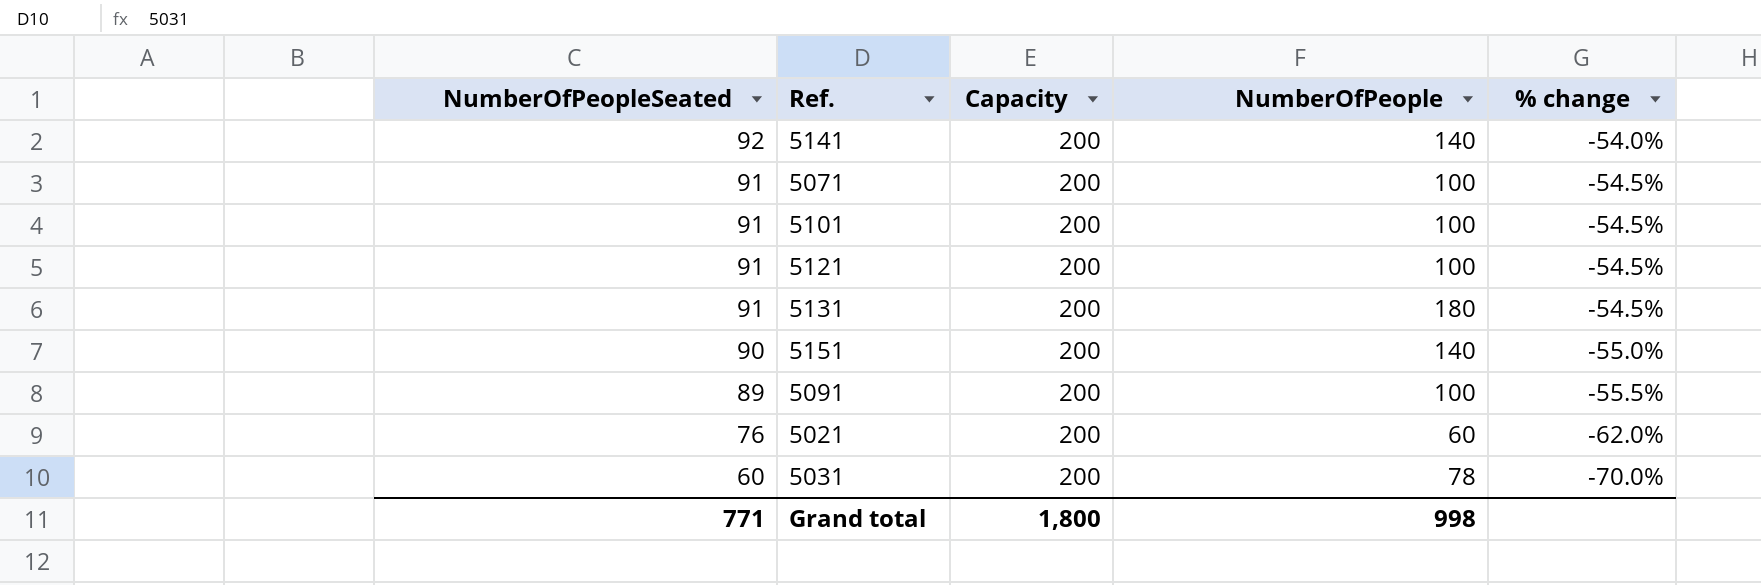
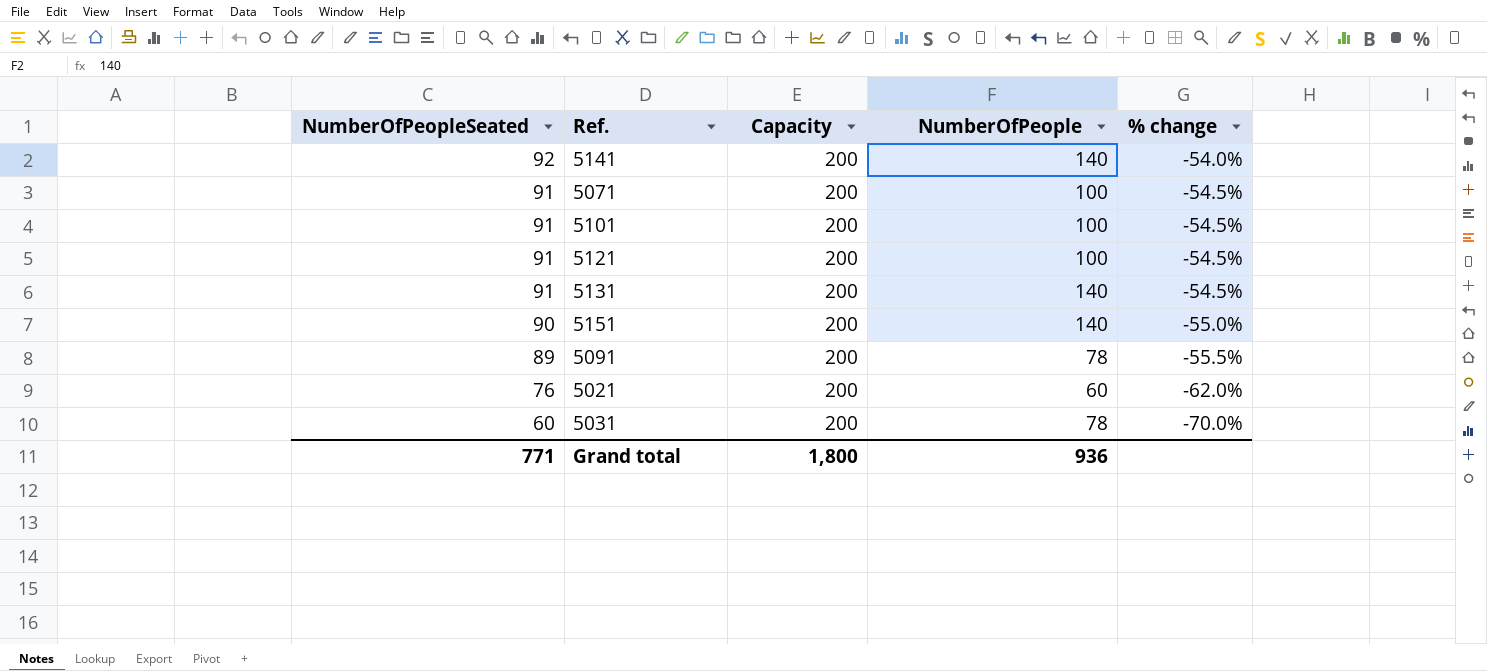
5131 | NumberOfPeople: 180 -> 140
5091 | NumberOfPeople: 100 -> 78
Grand total | NumberOfPeople: 998 -> 936

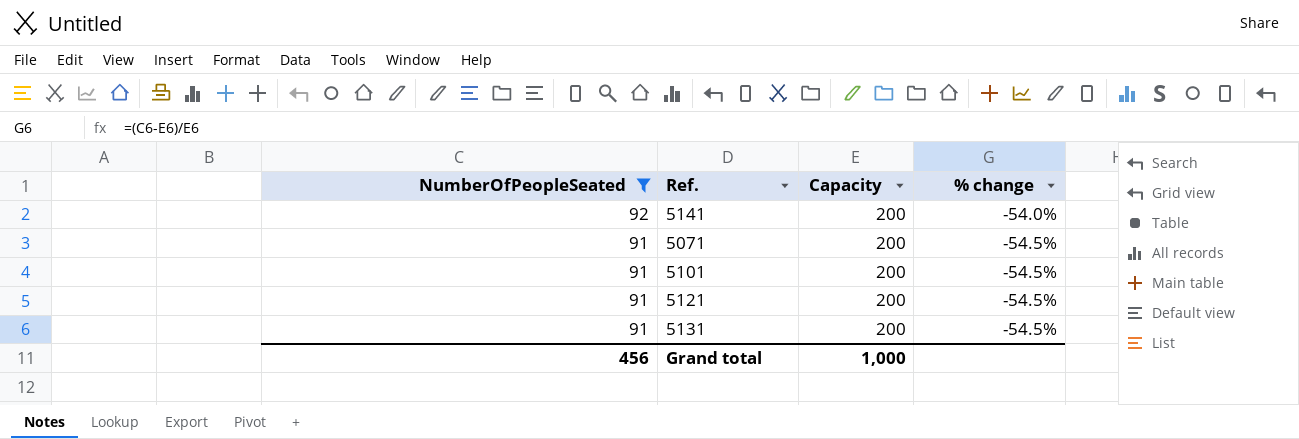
filter: none -> NumberOfPeopleSeated >= 91
column NumberOfPeople | position: 4 -> none
Grand total | NumberOfPeopleSeated: 771 -> 456
Grand total | Capacity: 1,800 -> 1,000

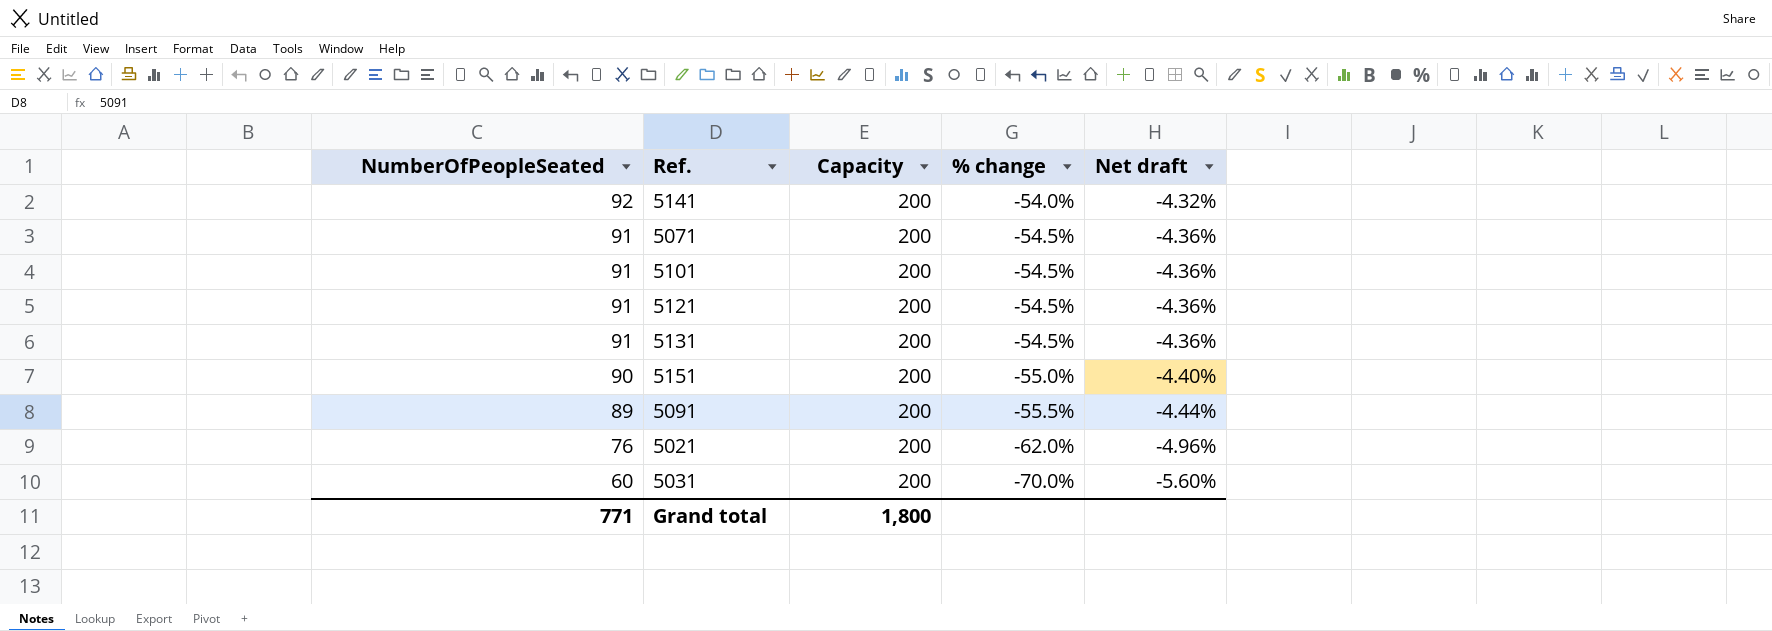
filter: NumberOfPeopleSeated >= 91 -> none
column Net draft | formula: none -> [% change] * 0.08
Grand total | NumberOfPeopleSeated: 456 -> 771
Grand total | Capacity: 1,000 -> 1,800

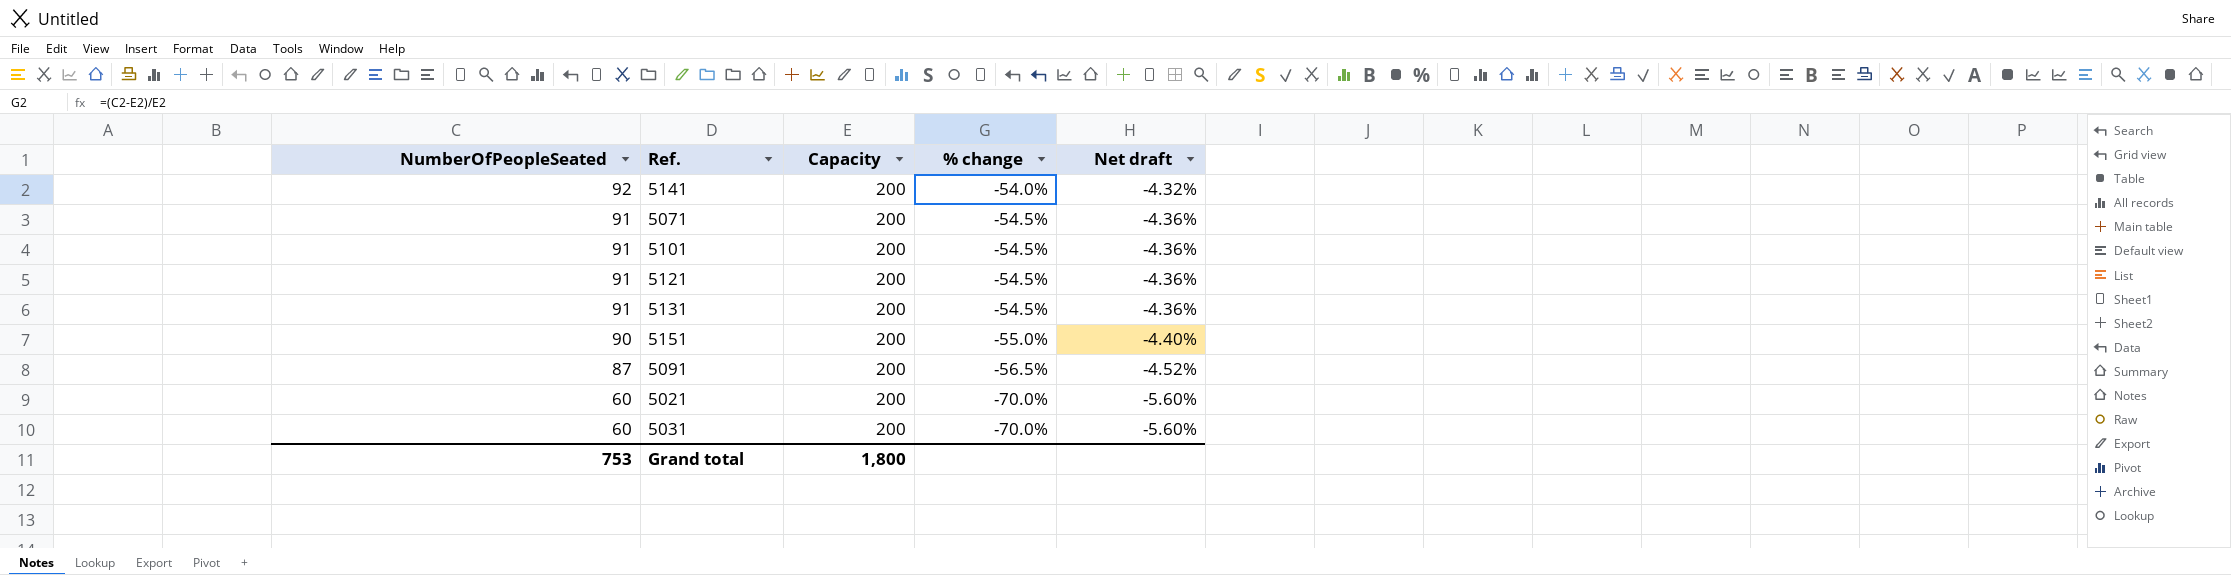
5091 | NumberOfPeopleSeated: 89 -> 87
5091 | % change: -55.5% -> -56.5%
5091 | Net draft: -4.44% -> -4.52%
5021 | NumberOfPeopleSeated: 76 -> 60
5021 | % change: -62.0% -> -70.0%
5021 | Net draft: -4.96% -> -5.60%
Grand total | NumberOfPeopleSeated: 771 -> 753

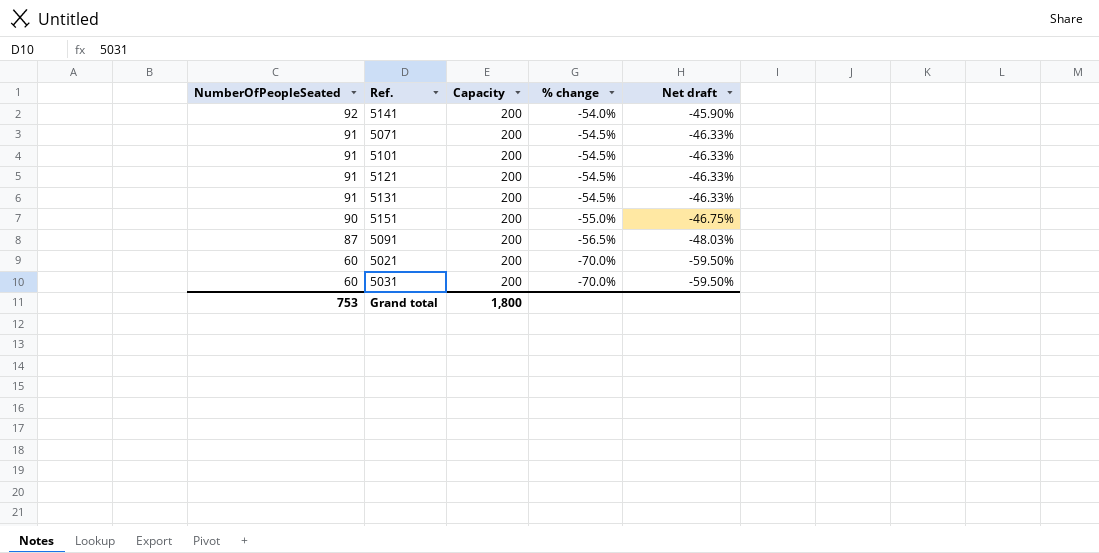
column Net draft | formula: [% change] * 0.08 -> [% change] * 0.85

